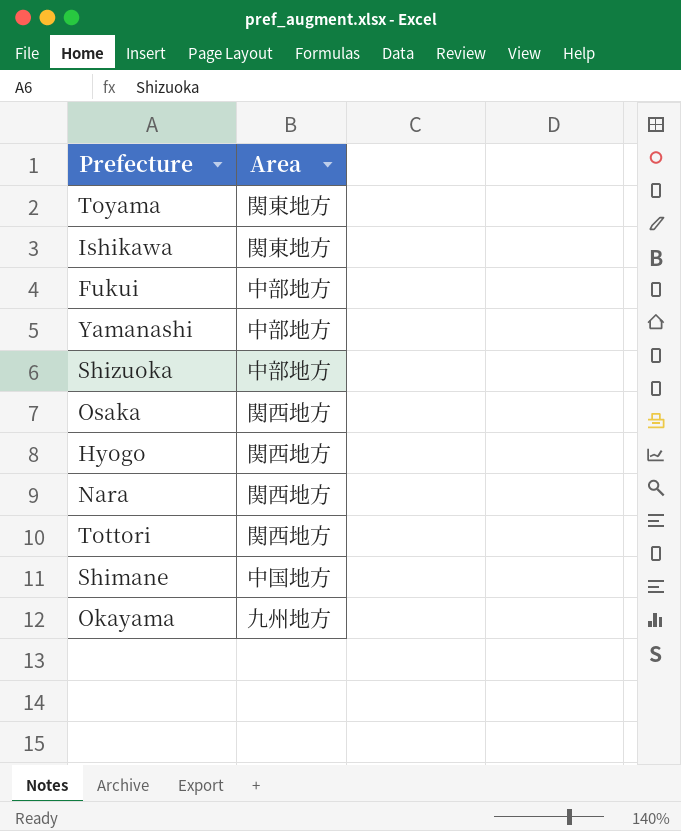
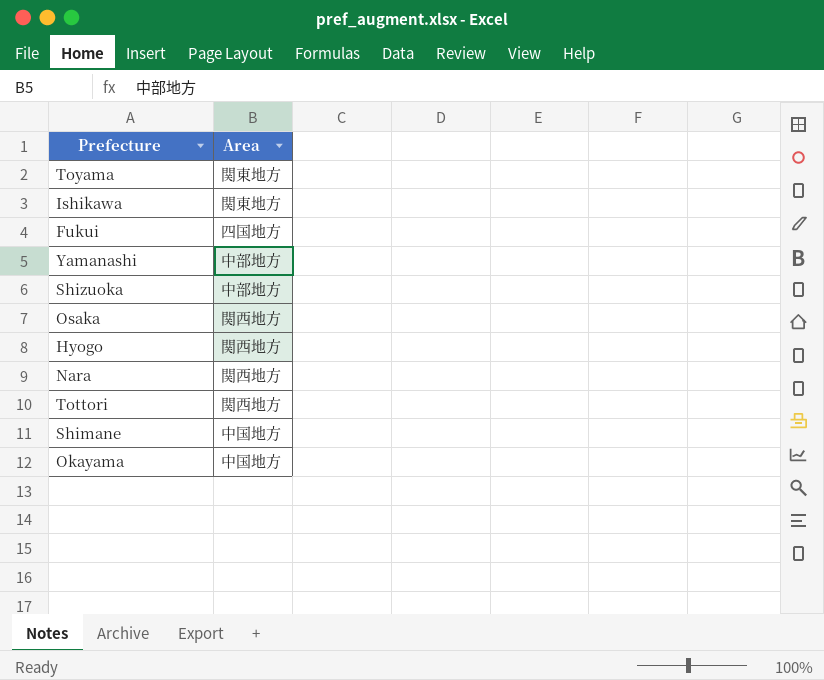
Fukui | Area: 中部地方 -> 四国地方
Okayama | Area: 九州地方 -> 中国地方

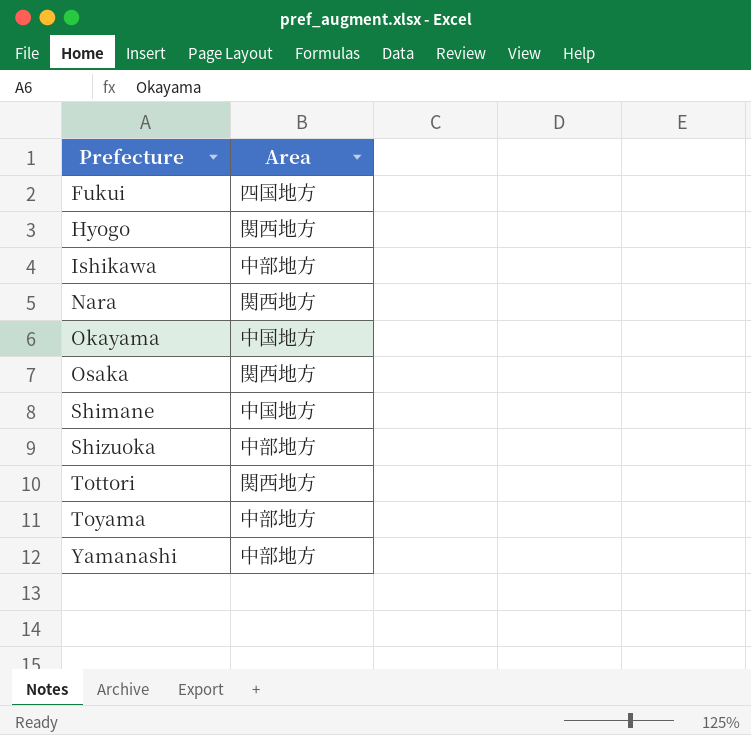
row order: none -> Prefecture ascending
Ishikawa | Area: 関東地方 -> 中部地方
Toyama | Area: 関東地方 -> 中部地方

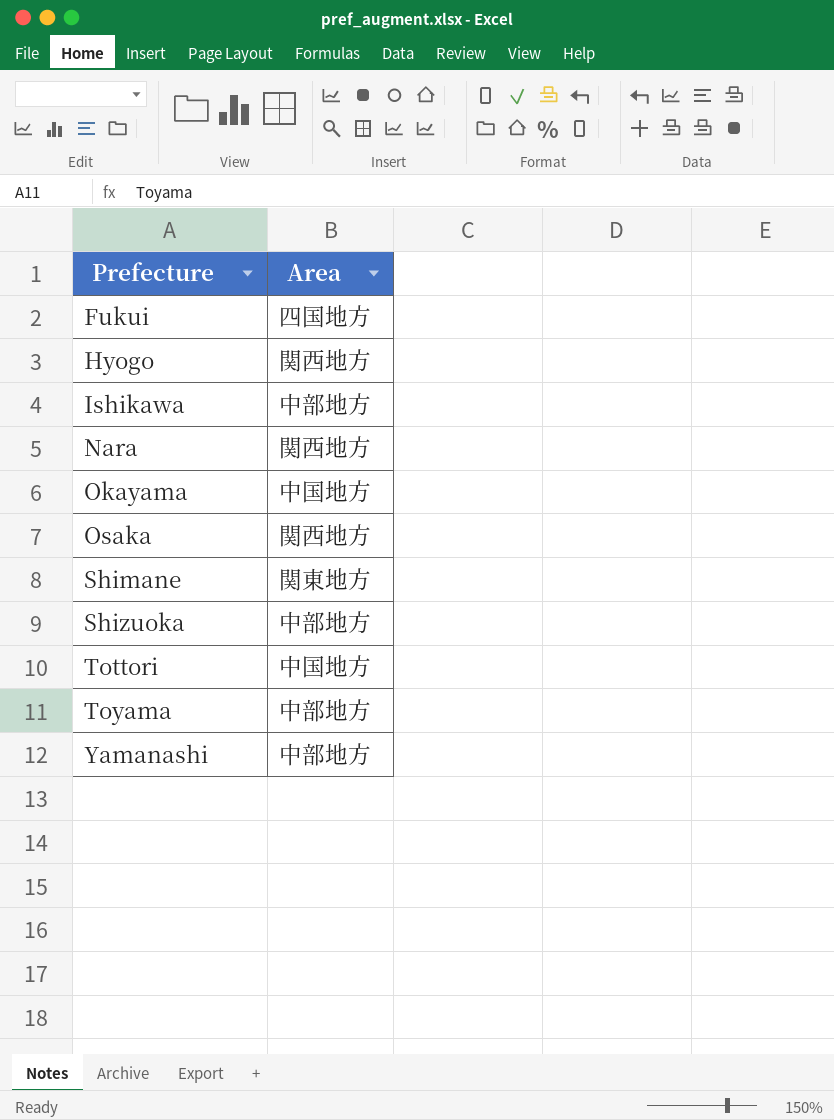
Shimane | Area: 中国地方 -> 関東地方
Tottori | Area: 関西地方 -> 中国地方

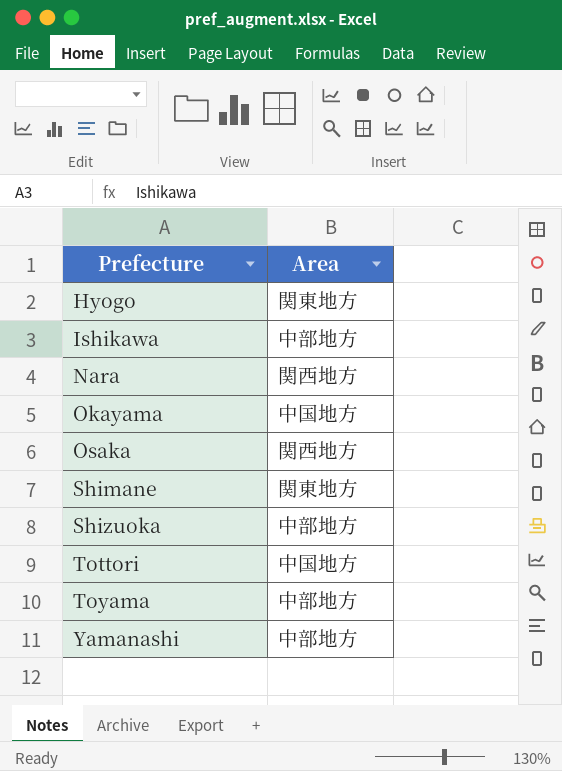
row Fukui: 四国地方 -> none
Hyogo | Area: 関西地方 -> 関東地方

